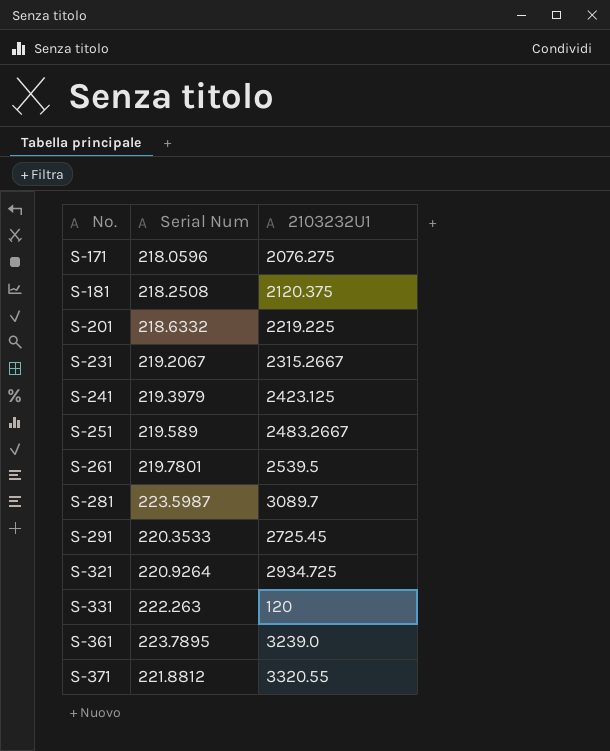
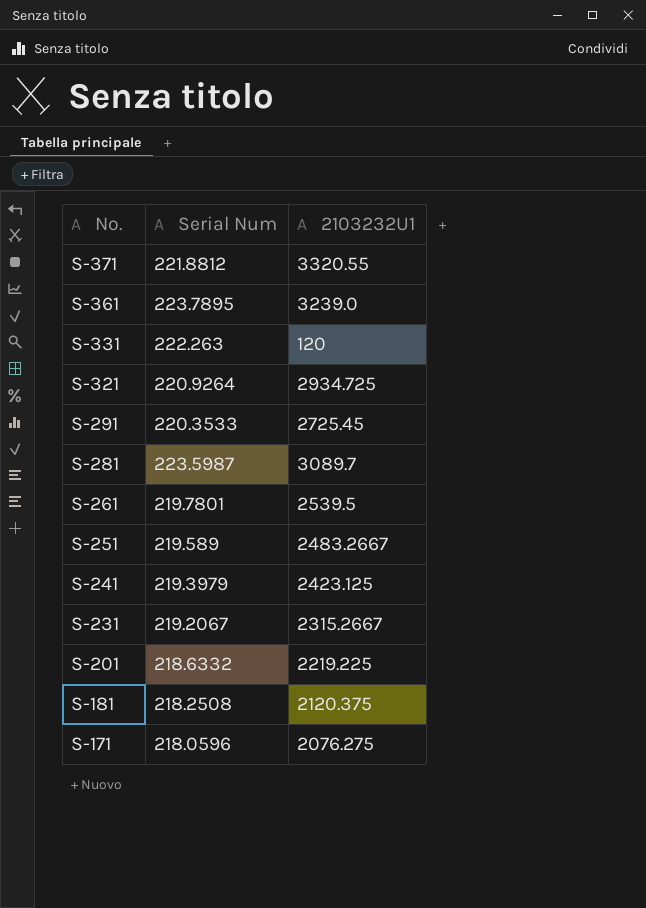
row order: No. ascending -> No. descending

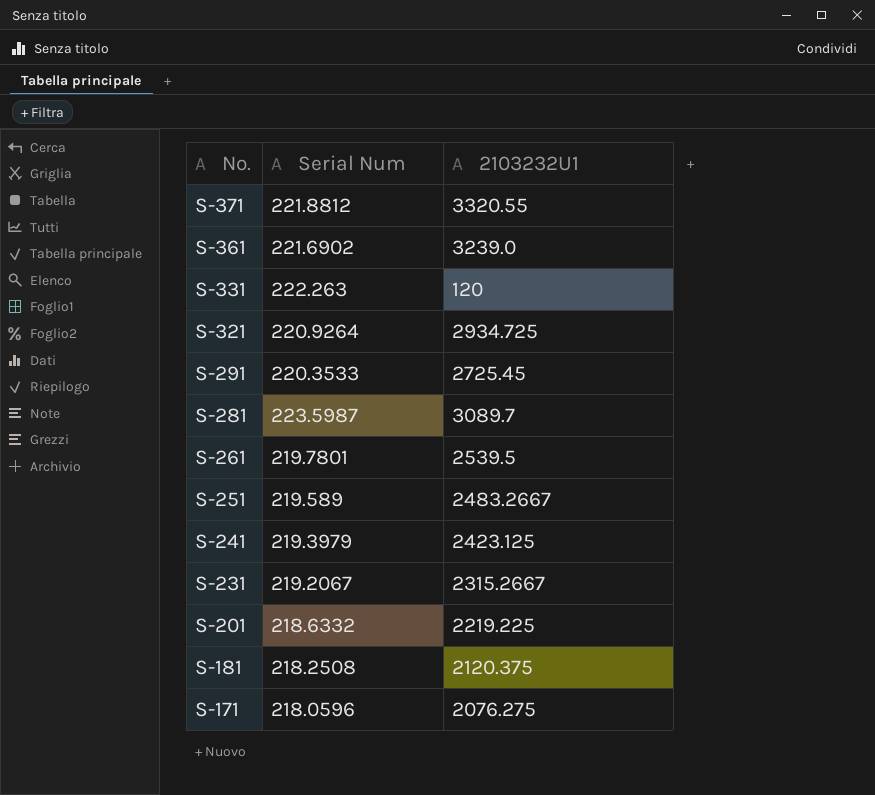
S-361 | Serial Num: 223.7895 -> 221.6902

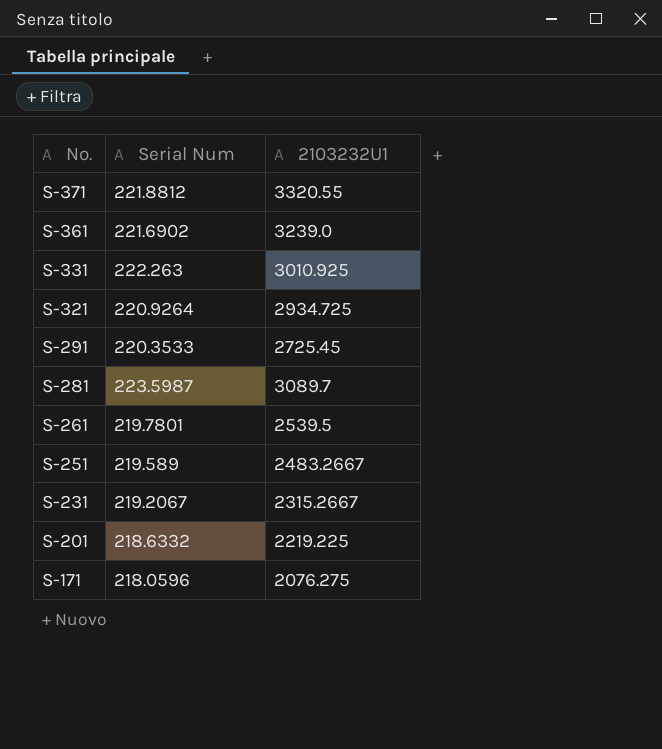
row S-241: 219.3979 | 2423.125 -> none
row S-181: 218.2508 | 2120.375 -> none
S-331 | 2103232U1: 120 -> 3010.925

